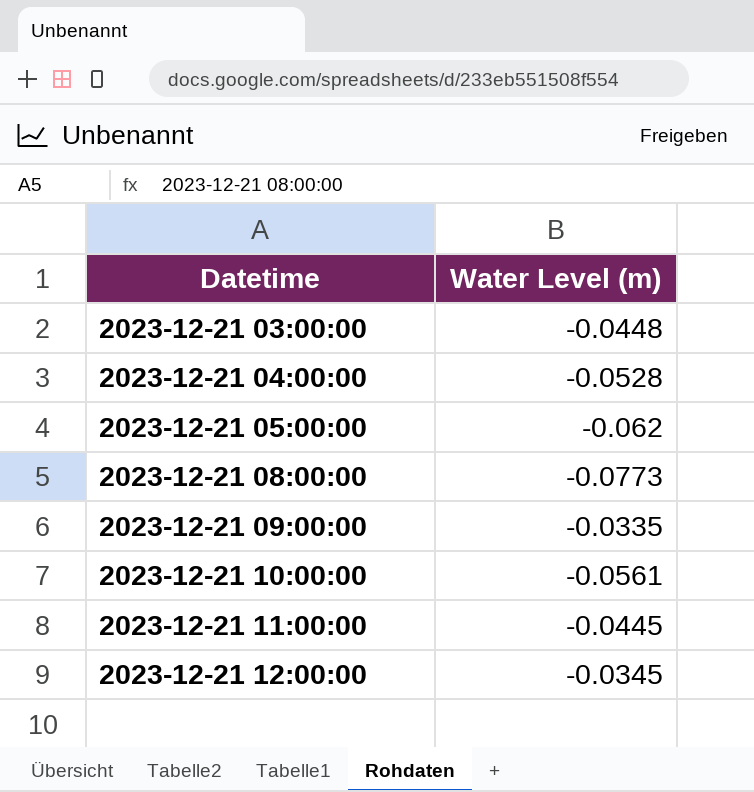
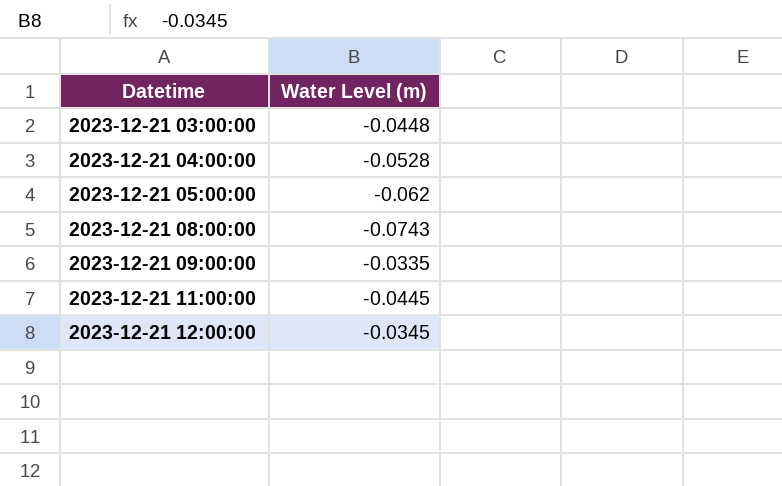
row 2023-12-21 10:00:00: -0.0561 -> none
2023-12-21 08:00:00 | Water Level (m): -0.0773 -> -0.0743

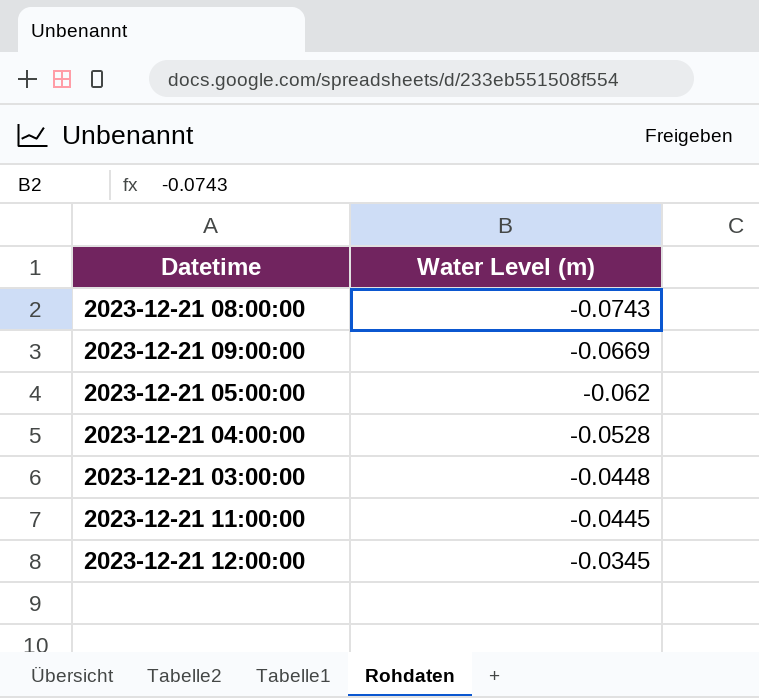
row order: Datetime ascending -> Water Level (m) ascending
2023-12-21 09:00:00 | Water Level (m): -0.0335 -> -0.0669

